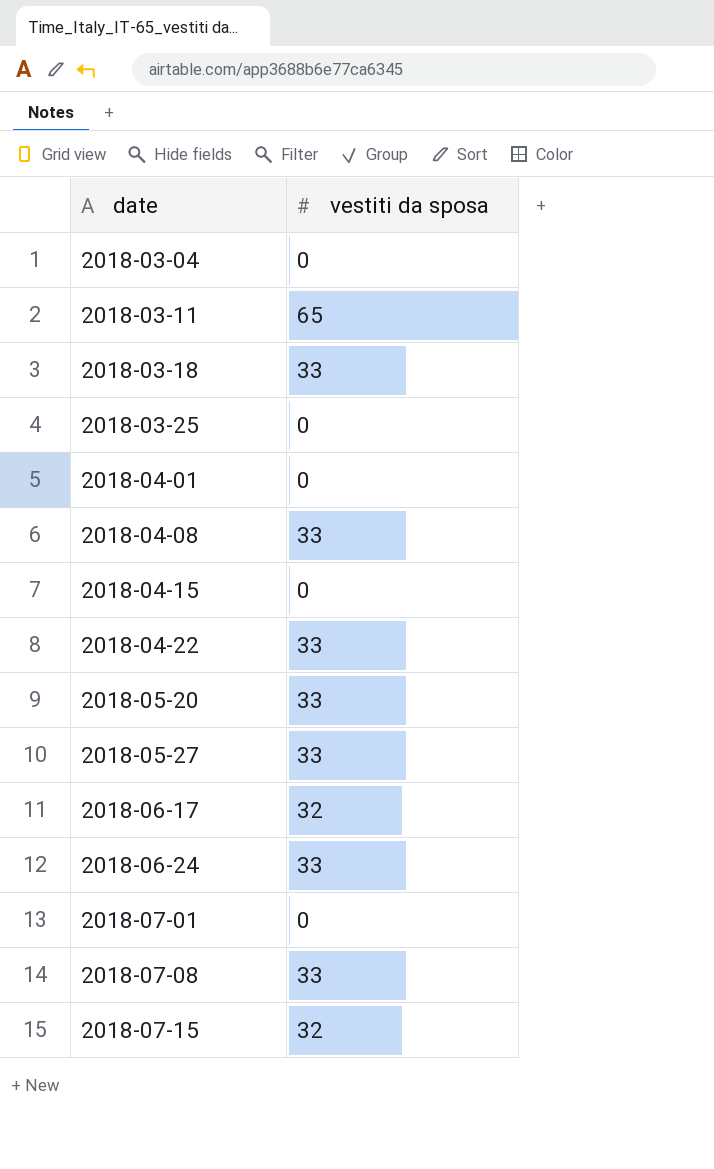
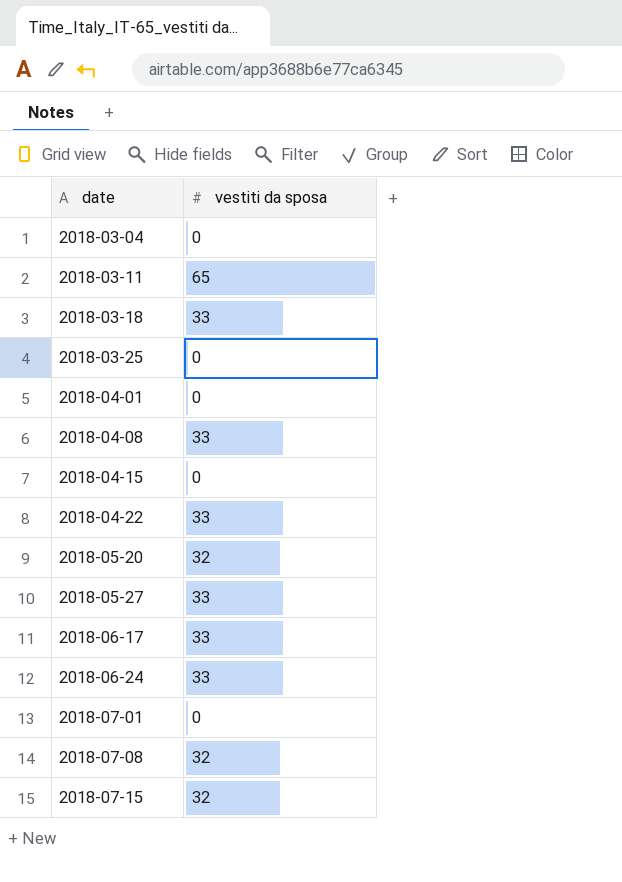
2018-05-20 | vestiti da sposa: 33 -> 32
2018-06-17 | vestiti da sposa: 32 -> 33
2018-07-08 | vestiti da sposa: 33 -> 32

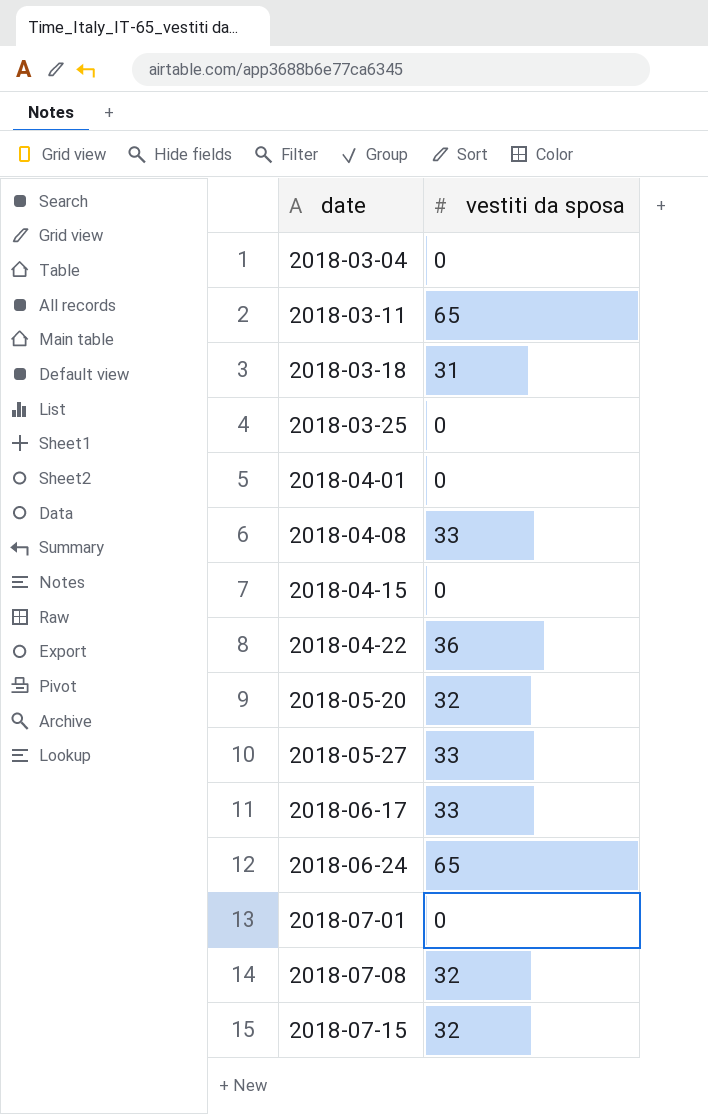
2018-03-18 | vestiti da sposa: 33 -> 31
2018-04-22 | vestiti da sposa: 33 -> 36
2018-06-24 | vestiti da sposa: 33 -> 65

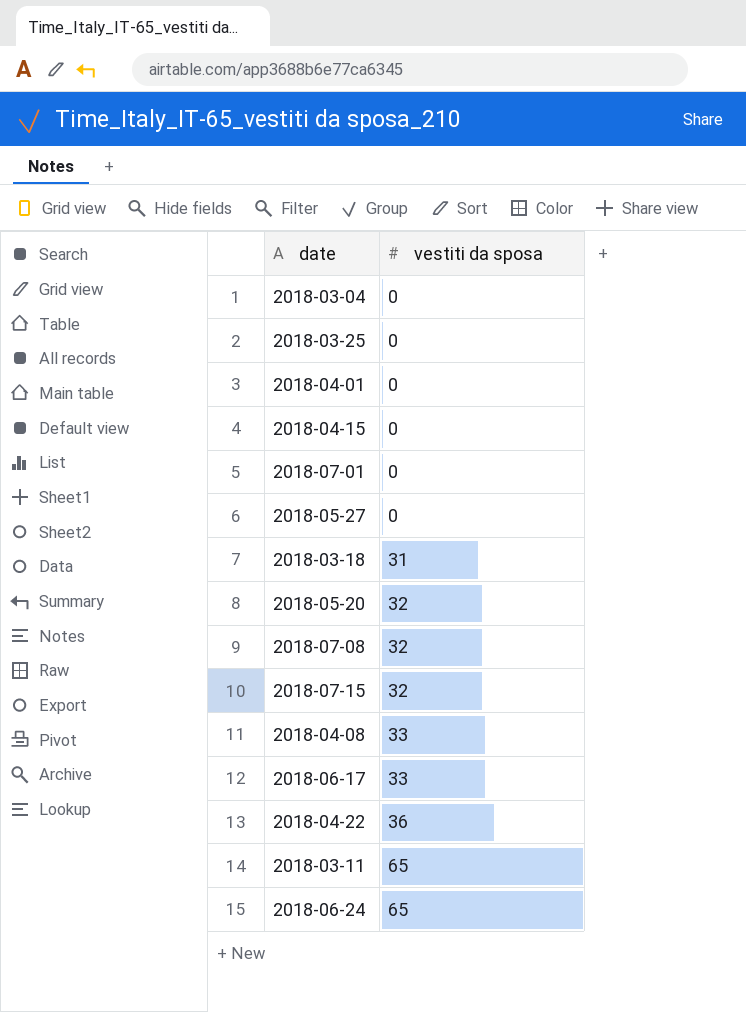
row order: date ascending -> vestiti da sposa ascending
2018-05-27 | vestiti da sposa: 33 -> 0

